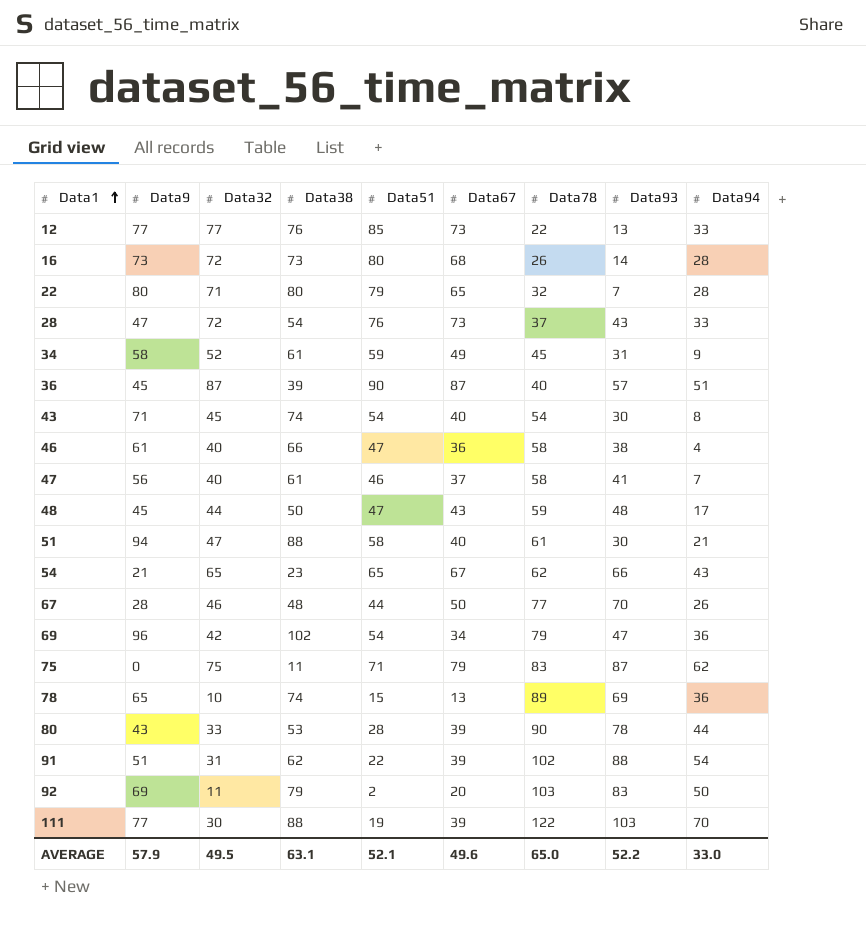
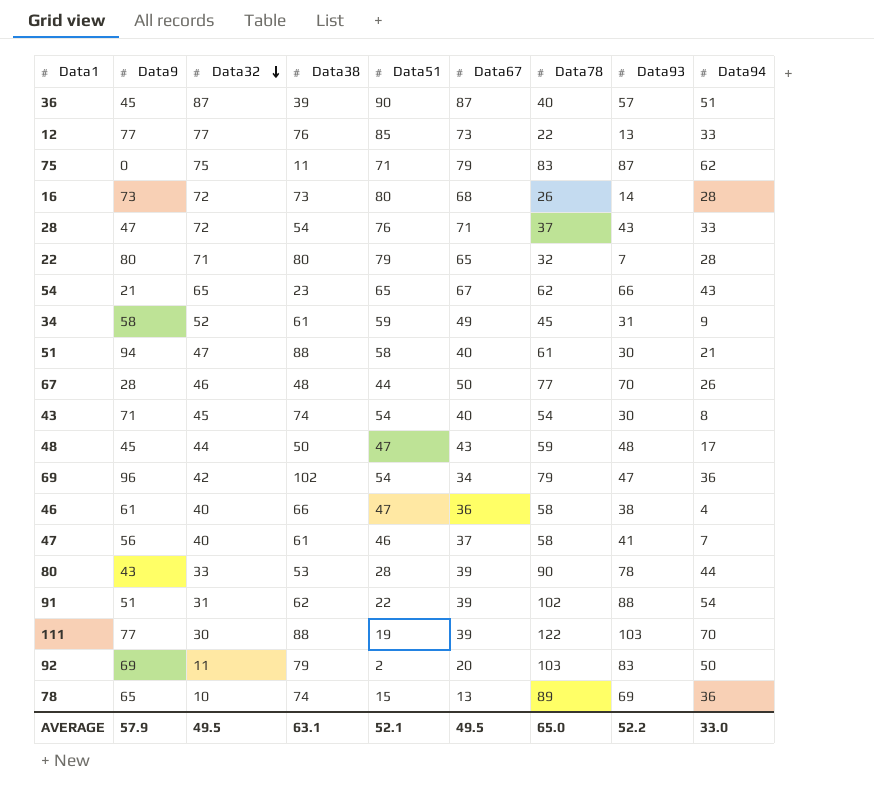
row order: Data1 ascending -> Data32 descending
28 | Data67: 73 -> 71
AVERAGE | Data67: 49.6 -> 49.5

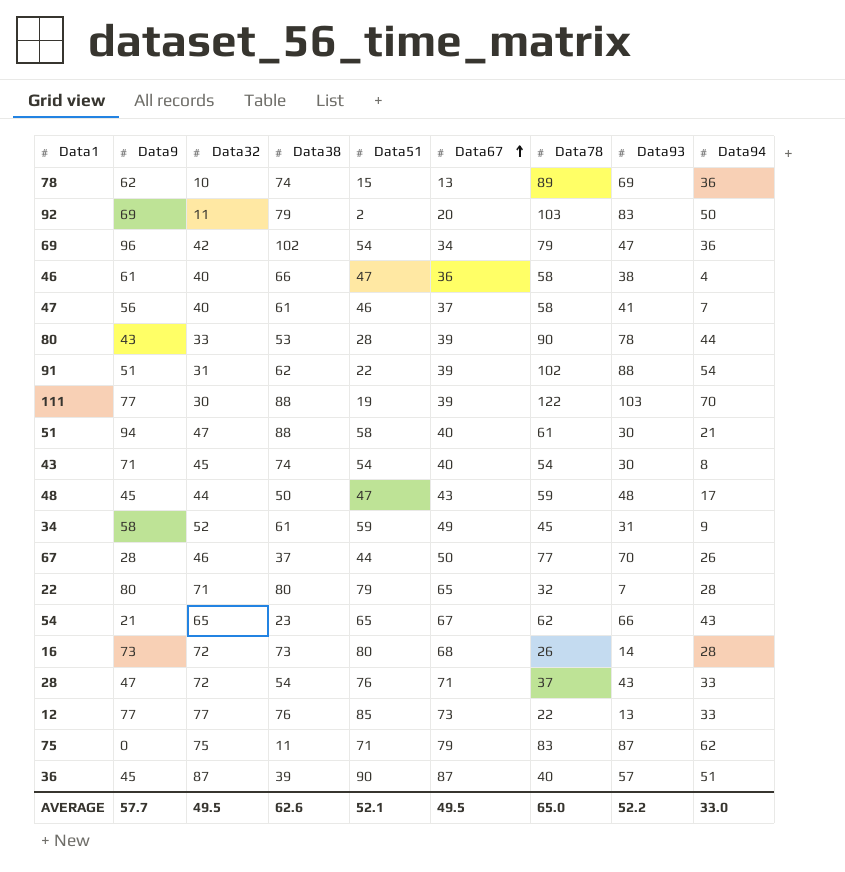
row order: Data32 descending -> Data67 ascending
78 | Data9: 65 -> 62
67 | Data38: 48 -> 37
AVERAGE | Data9: 57.9 -> 57.7
AVERAGE | Data38: 63.1 -> 62.6

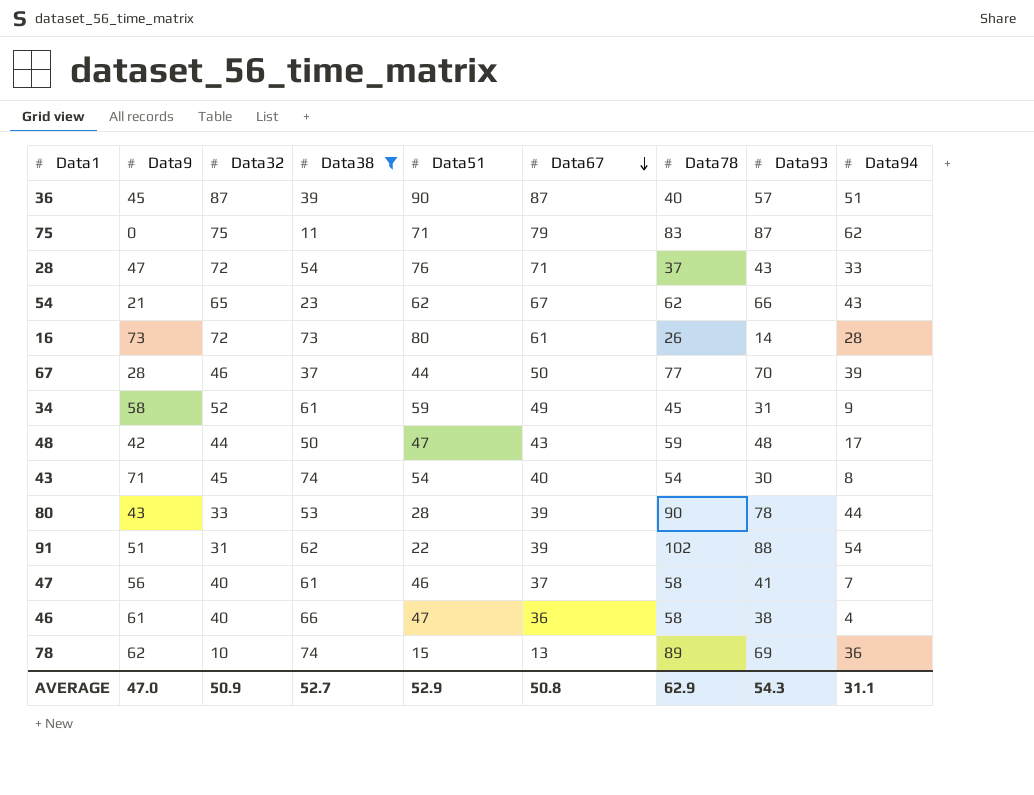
filter: none -> Data38 <= 74
row order: Data67 ascending -> Data67 descending
54 | Data51: 65 -> 62
16 | Data67: 68 -> 61
67 | Data94: 26 -> 39
48 | Data9: 45 -> 42
AVERAGE | Data9: 57.7 -> 47.0
AVERAGE | Data32: 49.5 -> 50.9
AVERAGE | Data38: 62.6 -> 52.7
AVERAGE | Data51: 52.1 -> 52.9
AVERAGE | Data67: 49.5 -> 50.8
AVERAGE | Data78: 65.0 -> 62.9
AVERAGE | Data93: 52.2 -> 54.3
AVERAGE | Data94: 33.0 -> 31.1

